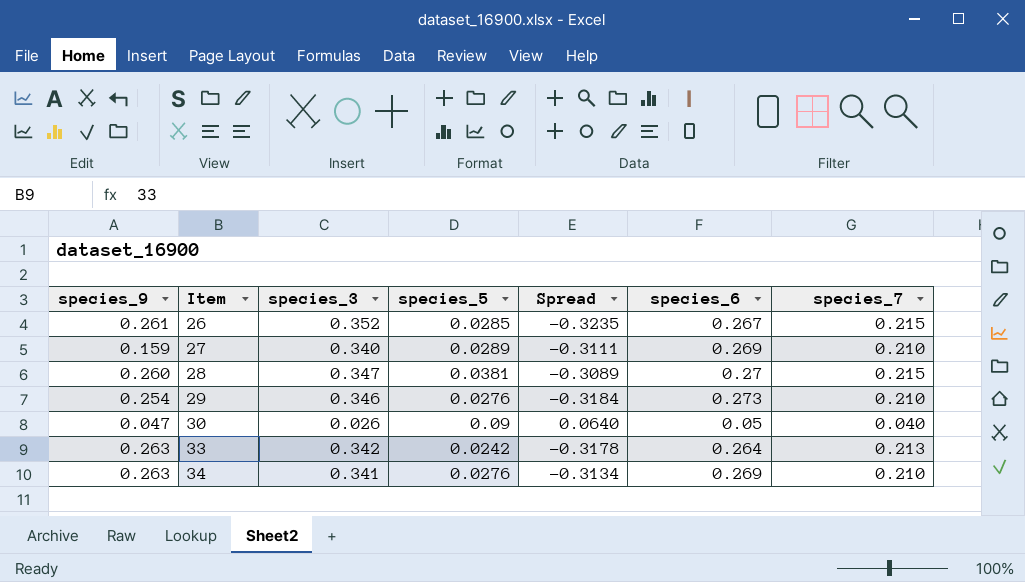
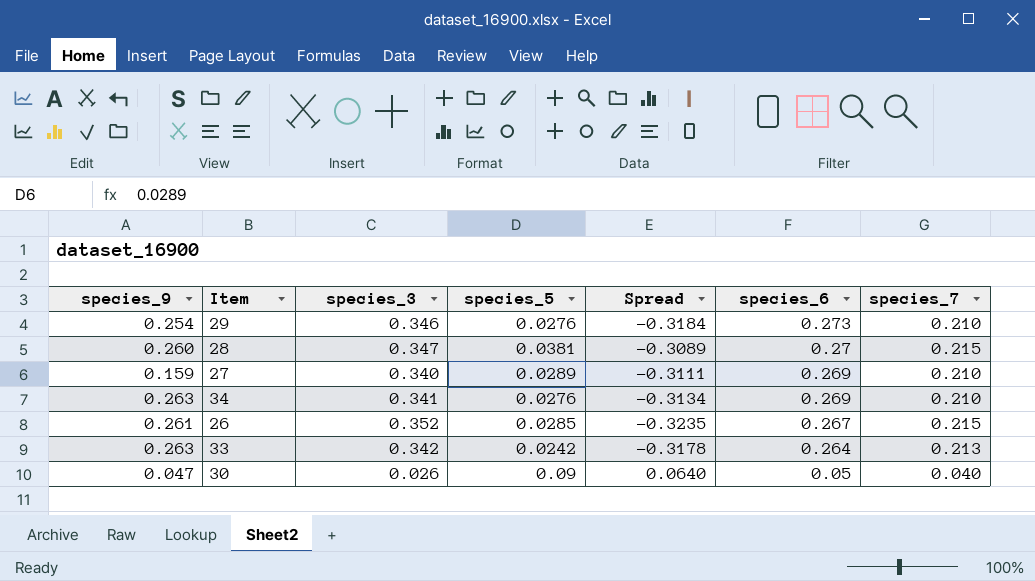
row order: Item ascending -> species_6 descending

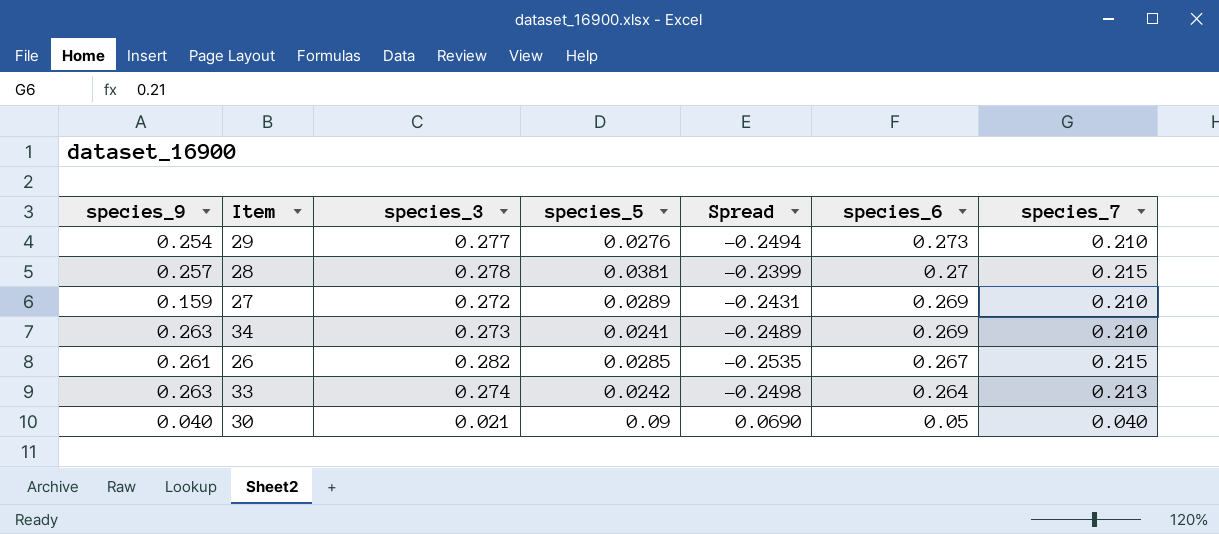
29 | species_3: 0.346 -> 0.277
29 | Spread: -0.3184 -> -0.2494
28 | species_9: 0.260 -> 0.257
28 | species_3: 0.347 -> 0.278
28 | Spread: -0.3089 -> -0.2399
27 | species_3: 0.340 -> 0.272
27 | Spread: -0.3111 -> -0.2431
34 | species_3: 0.341 -> 0.273
34 | species_5: 0.0276 -> 0.0241
34 | Spread: -0.3134 -> -0.2489
26 | species_3: 0.352 -> 0.282
26 | Spread: -0.3235 -> -0.2535
33 | species_3: 0.342 -> 0.274
33 | Spread: -0.3178 -> -0.2498
30 | species_9: 0.047 -> 0.040
30 | species_3: 0.026 -> 0.021
30 | Spread: 0.0640 -> 0.0690

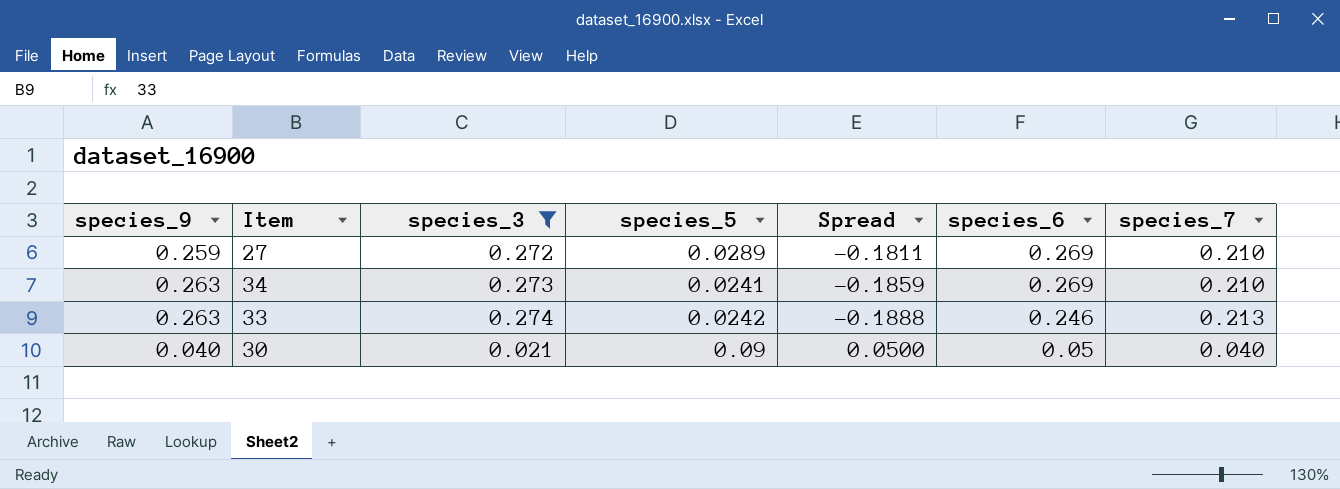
filter: none -> species_3 <= 0.274
column Spread | formula: [species_5] - [species_3] -> [species_5] - [species_7]
27 | species_9: 0.159 -> 0.259
33 | species_6: 0.264 -> 0.246

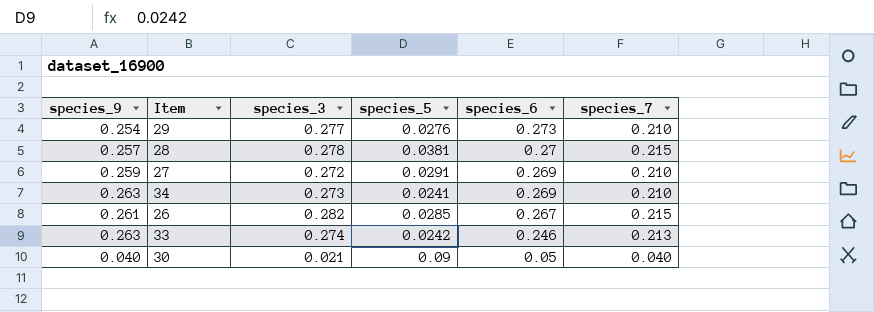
filter: species_3 <= 0.274 -> none
column Spread | formula: [species_5] - [species_7] -> none
27 | species_5: 0.0289 -> 0.0291

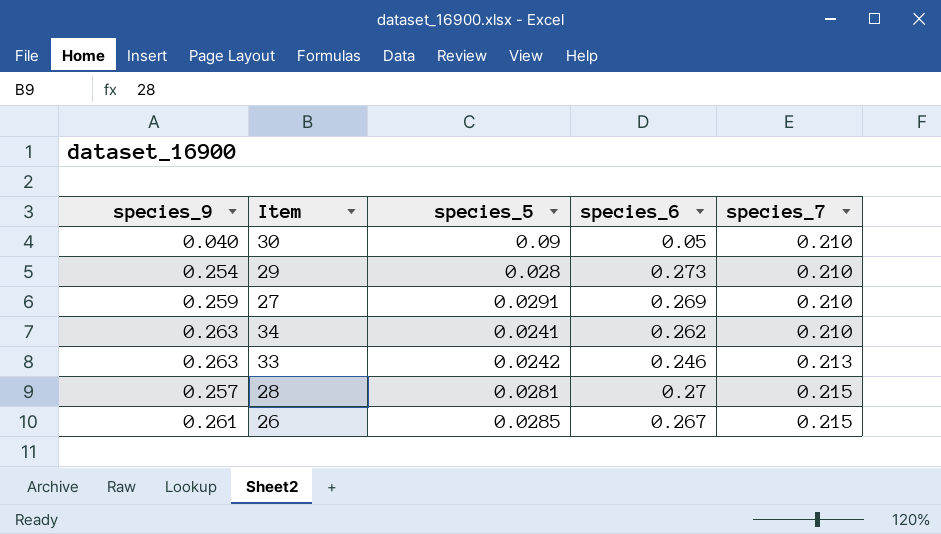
row order: species_6 descending -> species_7 ascending
column species_3 | position: 3 -> none
30 | species_7: 0.040 -> 0.210
29 | species_5: 0.0276 -> 0.028
34 | species_6: 0.269 -> 0.262
28 | species_5: 0.0381 -> 0.0281

